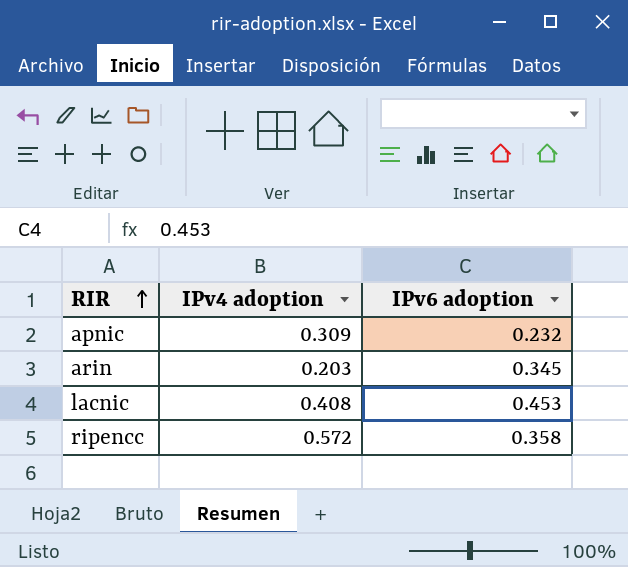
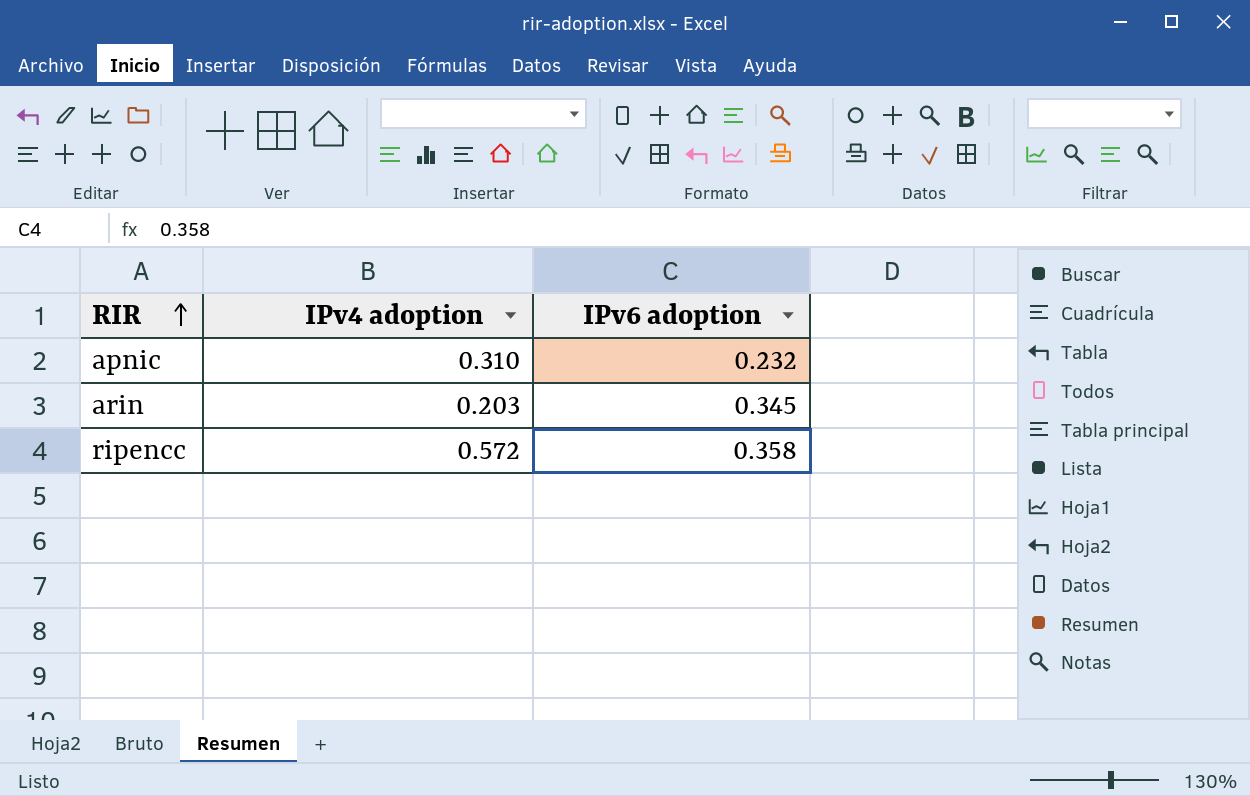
row lacnic: 0.408 | 0.453 -> none
apnic | IPv4 adoption: 0.309 -> 0.310

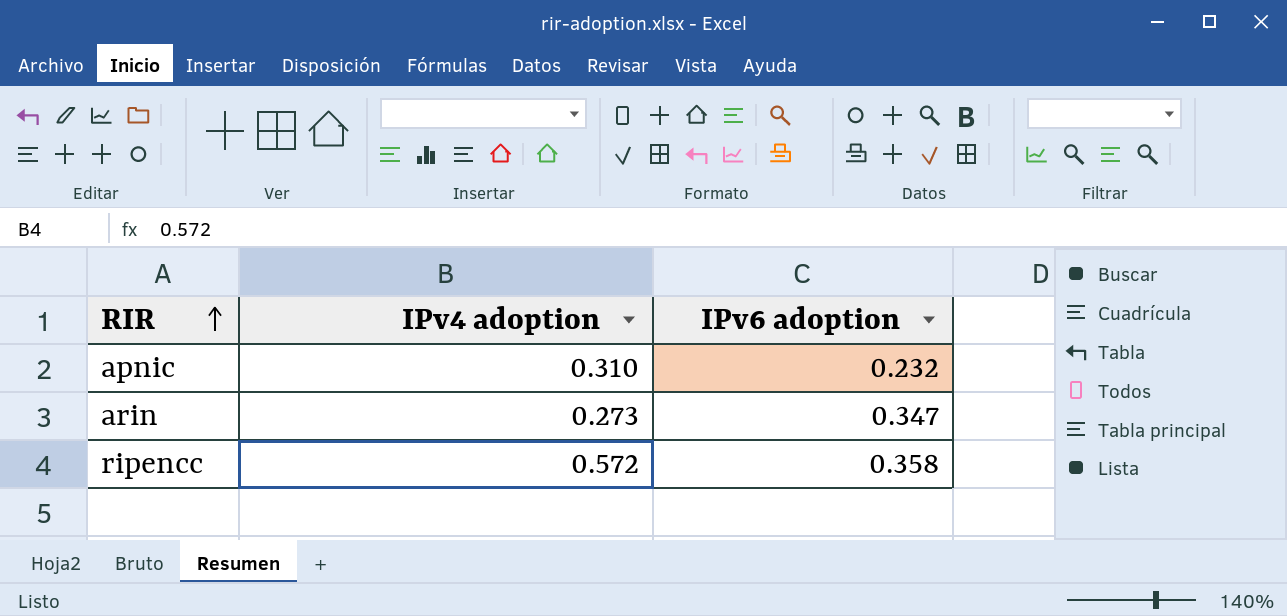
arin | IPv4 adoption: 0.203 -> 0.273
arin | IPv6 adoption: 0.345 -> 0.347

